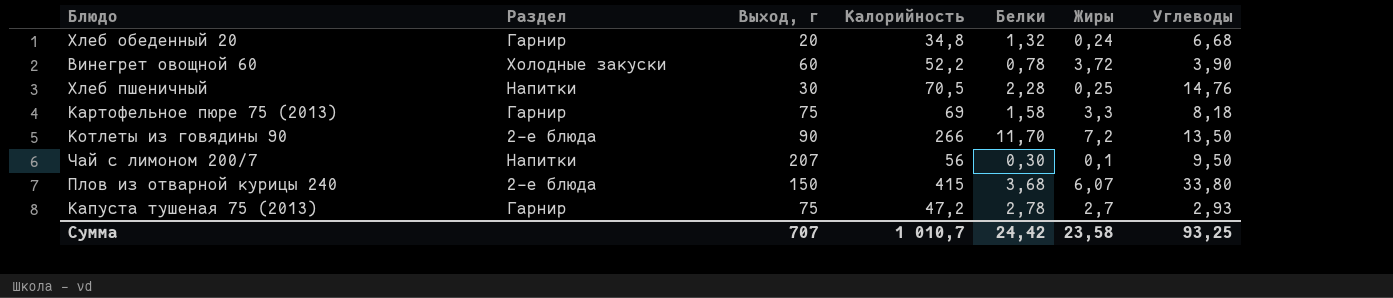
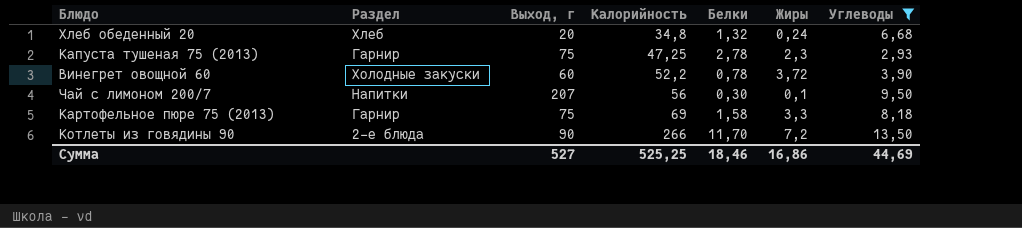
filter: none -> Углеводы <= 13,50
row order: none -> Калорийность ascending
Хлеб обеденный 20 | Раздел: Гарнир -> Хлеб
Капуста тушеная 75 (2013) | Калорийность: 47,2 -> 47,25
Капуста тушеная 75 (2013) | Жиры: 2,7 -> 2,3
Сумма | Выход, г: 707 -> 527
Сумма | Калорийность: 1 010,7 -> 525,25
Сумма | Белки: 24,42 -> 18,46
Сумма | Жиры: 23,58 -> 16,86
Сумма | Углеводы: 93,25 -> 44,69

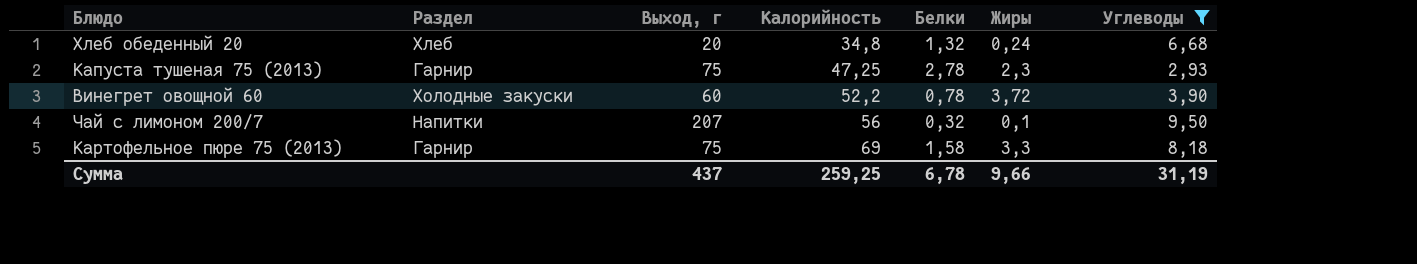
row Котлеты из говядины 90: 2-е блюда | 90 | 266 | 11,70 | 7,2 | 13,50 -> none
Чай с лимоном 200/7 | Белки: 0,30 -> 0,32
Сумма | Выход, г: 527 -> 437
Сумма | Калорийность: 525,25 -> 259,25
Сумма | Белки: 18,46 -> 6,78
Сумма | Жиры: 16,86 -> 9,66
Сумма | Углеводы: 44,69 -> 31,19

